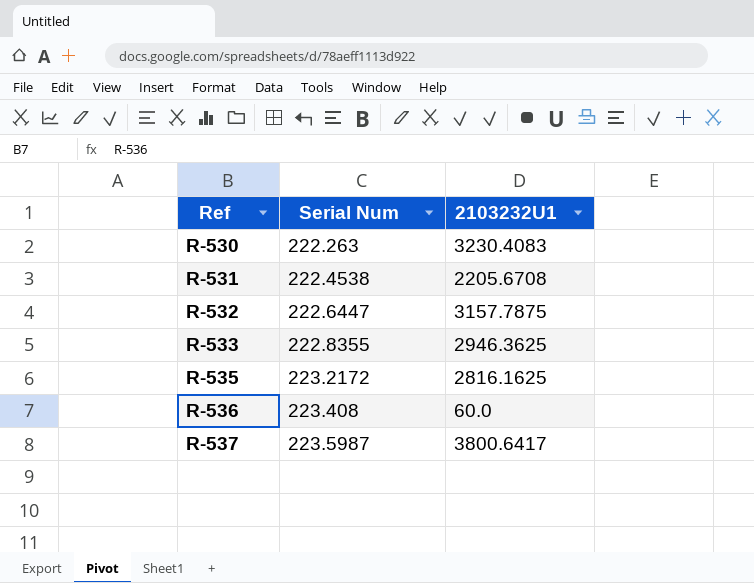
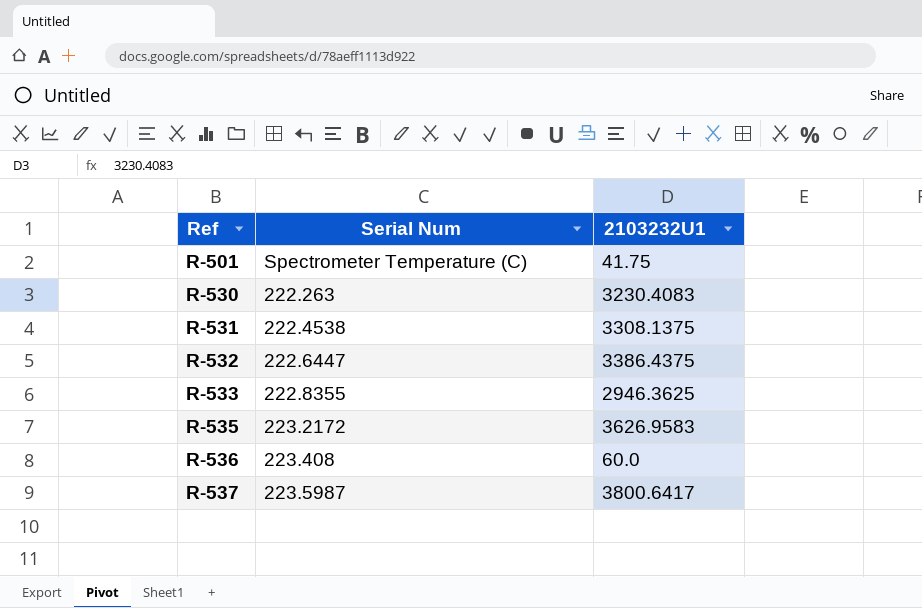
row R-501: none -> Spectrometer Temperature (C) | 41.75
R-531 | 2103232U1: 2205.6708 -> 3308.1375
R-532 | 2103232U1: 3157.7875 -> 3386.4375
R-535 | 2103232U1: 2816.1625 -> 3626.9583

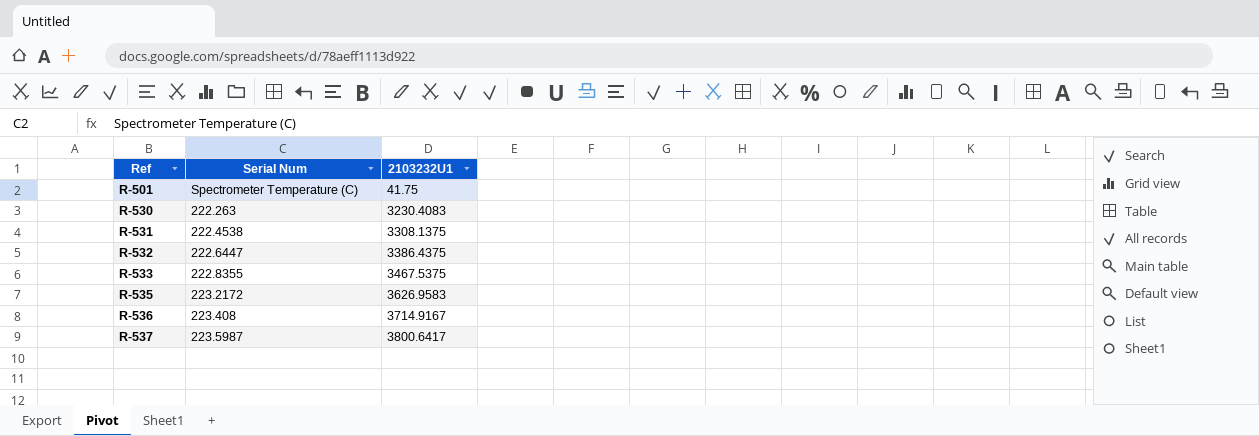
R-533 | 2103232U1: 2946.3625 -> 3467.5375
R-536 | 2103232U1: 60.0 -> 3714.9167

